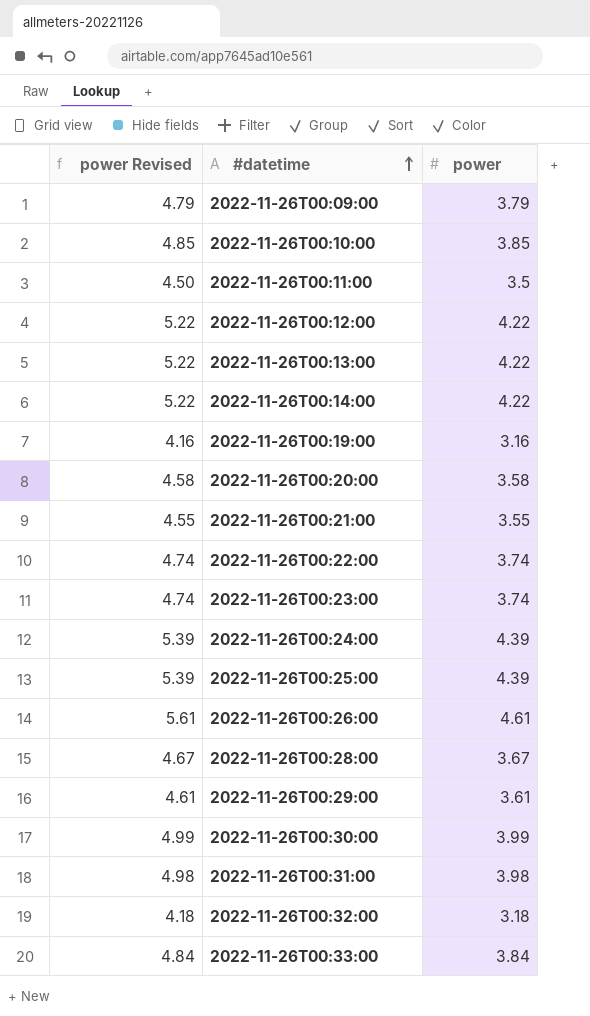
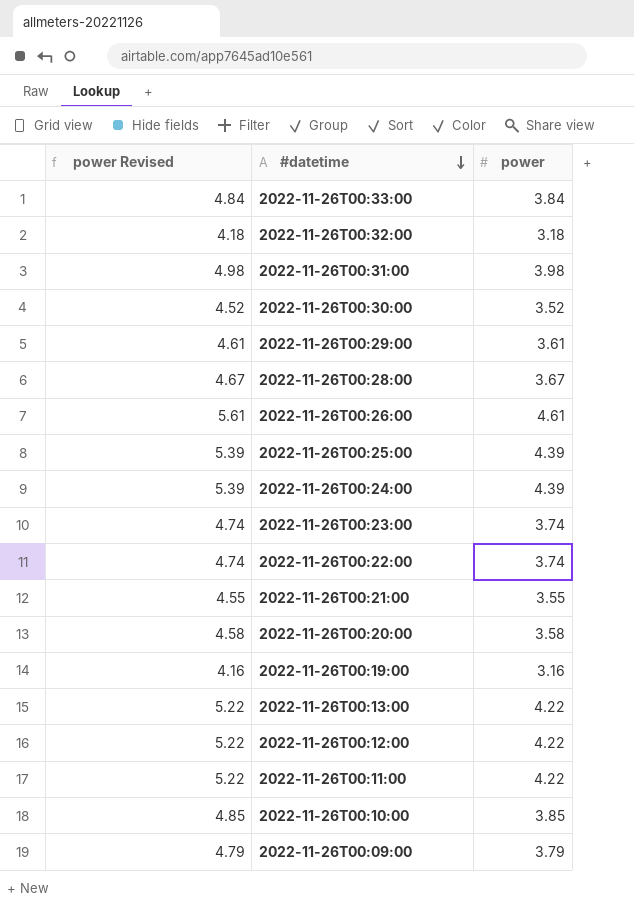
row order: #datetime ascending -> #datetime descending
row 2022-11-26T00:14:00: 5.22 | 4.22 -> none
2022-11-26T00:30:00 | power Revised: 4.99 -> 4.52
2022-11-26T00:30:00 | power: 3.99 -> 3.52
2022-11-26T00:11:00 | power Revised: 4.50 -> 5.22
2022-11-26T00:11:00 | power: 3.5 -> 4.22

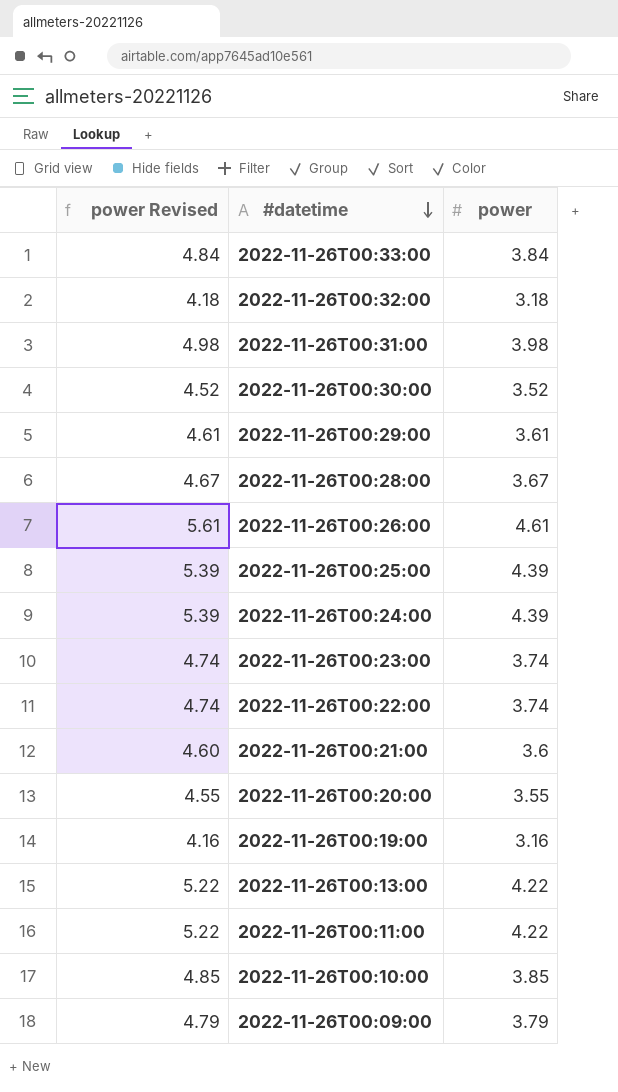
row 2022-11-26T00:12:00: 5.22 | 4.22 -> none
2022-11-26T00:21:00 | power Revised: 4.55 -> 4.60
2022-11-26T00:21:00 | power: 3.55 -> 3.6
2022-11-26T00:20:00 | power Revised: 4.58 -> 4.55
2022-11-26T00:20:00 | power: 3.58 -> 3.55

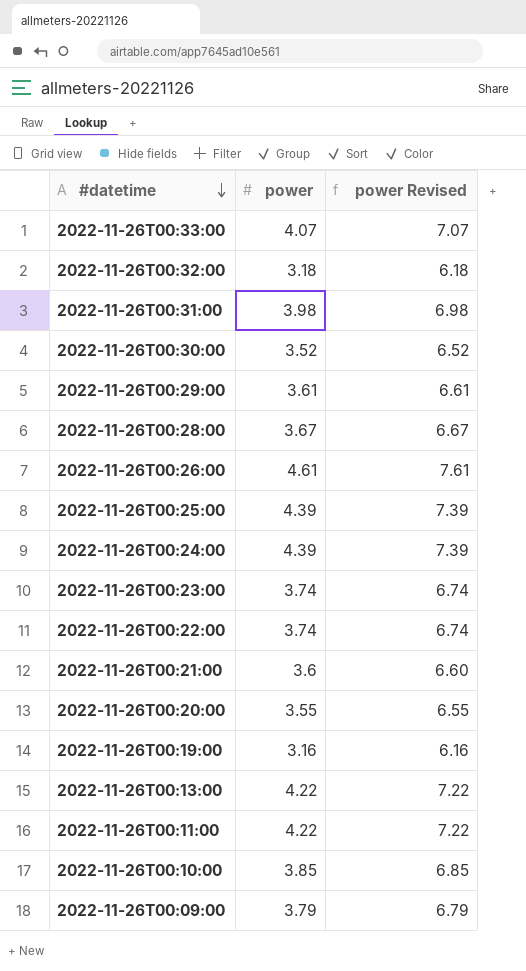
column power Revised | formula: [power] + 1 -> [power] + 3
column power Revised | position: 1 -> 3
2022-11-26T00:33:00 | power: 3.84 -> 4.07

